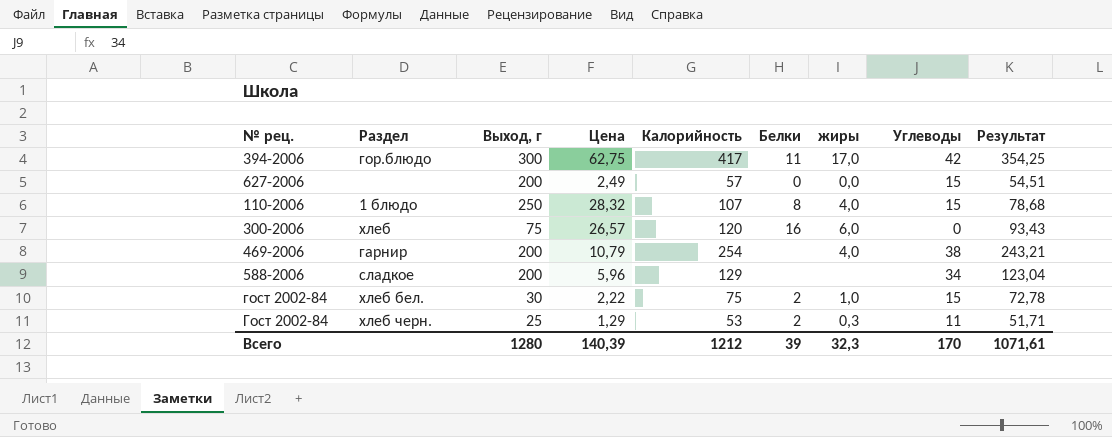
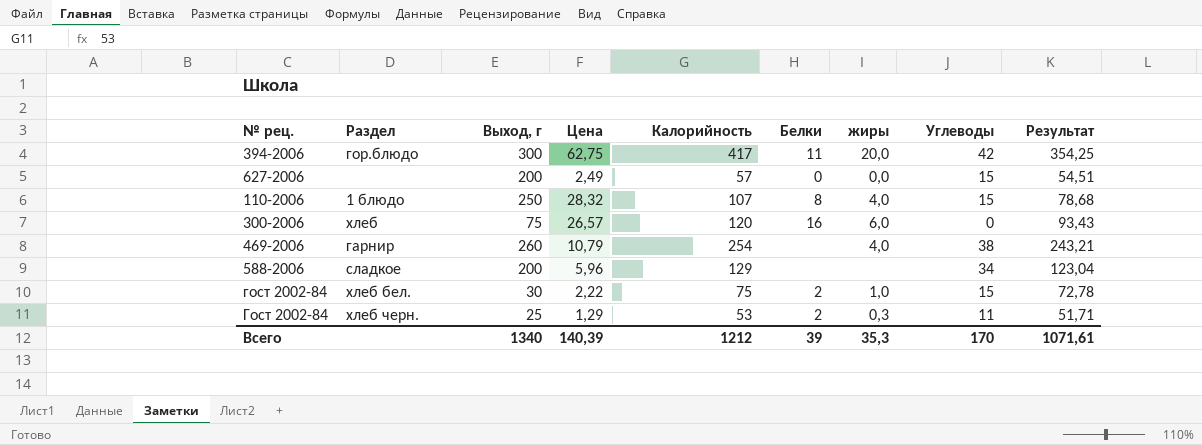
394-2006 | жиры: 17,0 -> 20,0
469-2006 | Выход, г: 200 -> 260
Всего | Выход, г: 1280 -> 1340
Всего | жиры: 32,3 -> 35,3

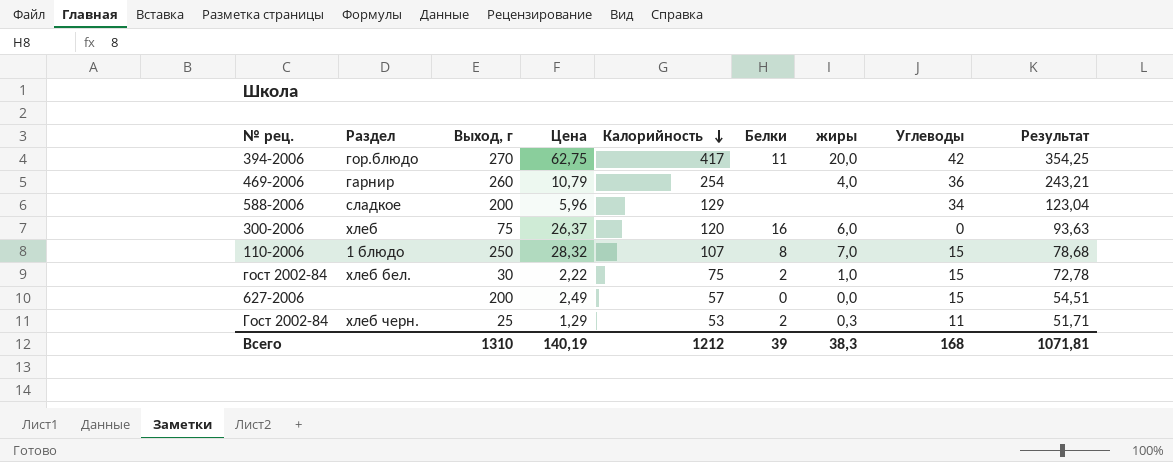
row order: none -> Калорийность descending
394-2006 | Выход, г: 300 -> 270
469-2006 | Углеводы: 38 -> 36
300-2006 | Цена: 26,57 -> 26,37
300-2006 | Результат: 93,43 -> 93,63
110-2006 | жиры: 4,0 -> 7,0
Всего | Выход, г: 1340 -> 1310
Всего | Цена: 140,39 -> 140,19
Всего | жиры: 35,3 -> 38,3
Всего | Углеводы: 170 -> 168
Всего | Результат: 1071,61 -> 1071,81

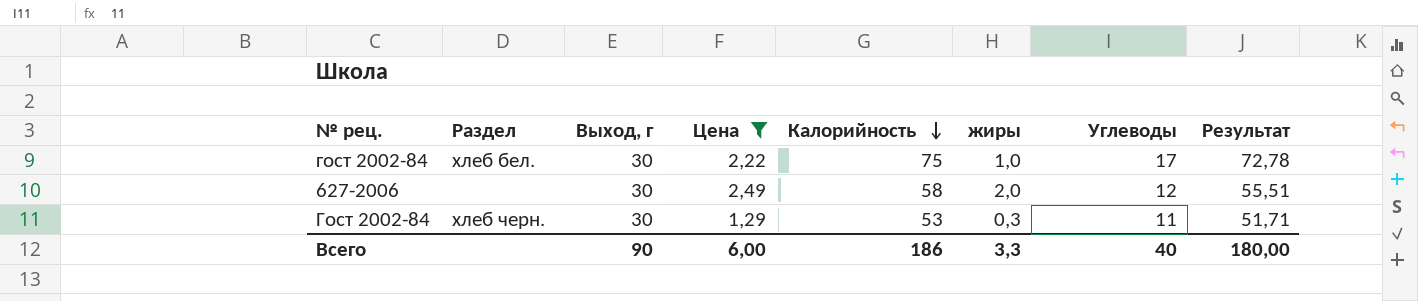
filter: none -> Цена <= 2,49
column Белки | position: 6 -> none
гост 2002-84 | Углеводы: 15 -> 17
627-2006 | Выход, г: 200 -> 30
627-2006 | Калорийность: 57 -> 58
627-2006 | жиры: 0,0 -> 2,0
627-2006 | Углеводы: 15 -> 12
627-2006 | Результат: 54,51 -> 55,51
Гост 2002-84 | Выход, г: 25 -> 30
Всего | Выход, г: 1310 -> 90
Всего | Цена: 140,19 -> 6,00
Всего | Калорийность: 1212 -> 186
Всего | жиры: 38,3 -> 3,3
Всего | Углеводы: 168 -> 40
Всего | Результат: 1071,81 -> 180,00

